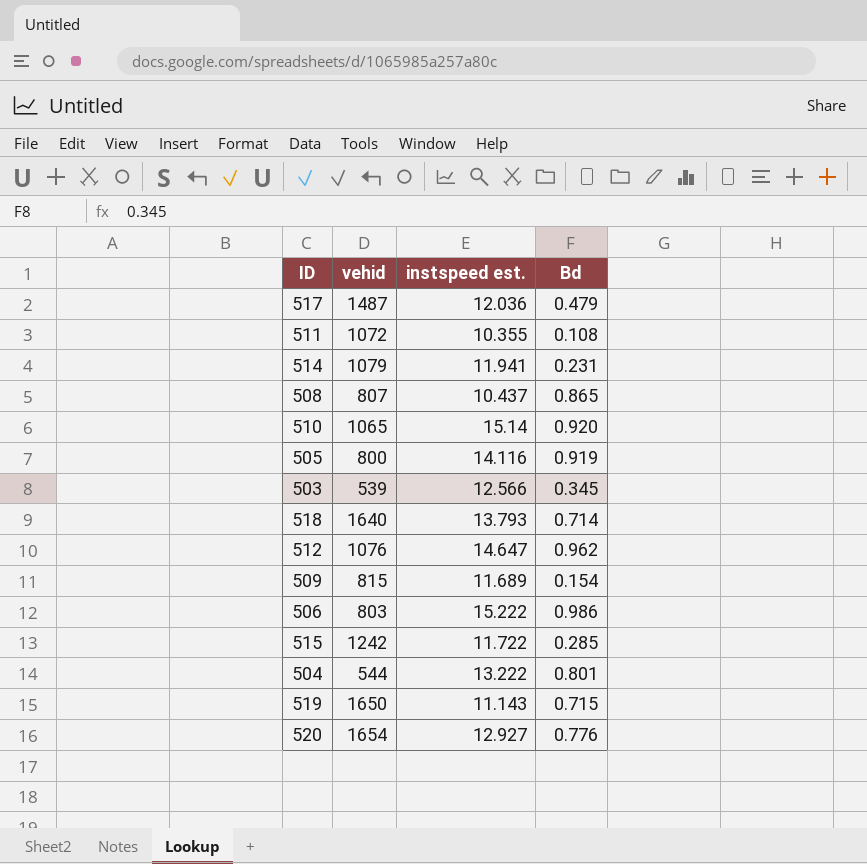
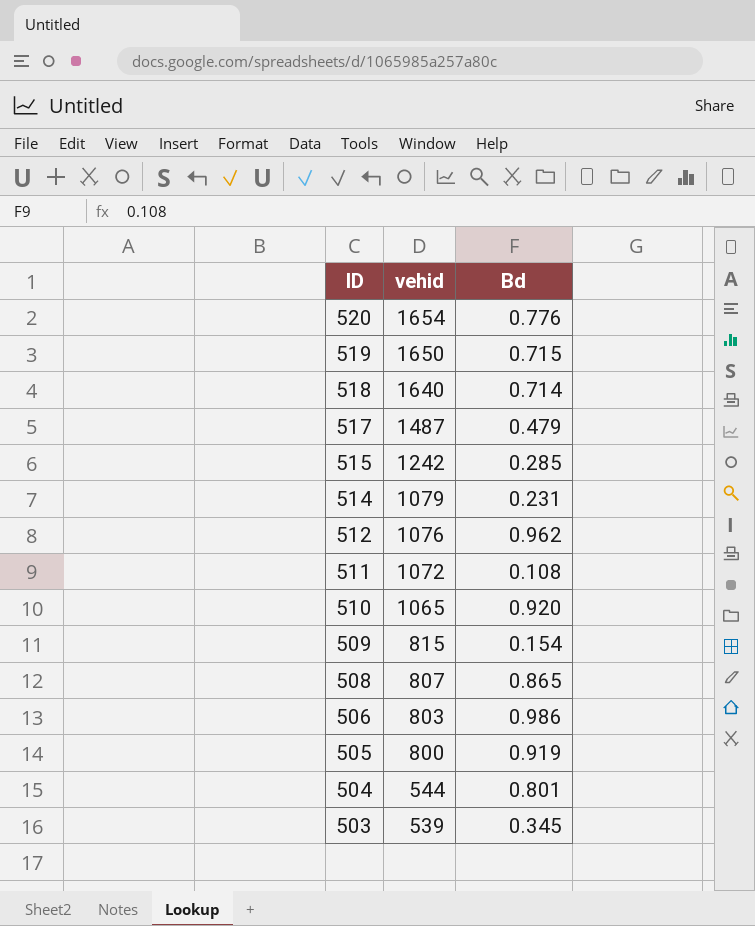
row order: none -> ID descending
column instspeed est. | position: 3 -> none

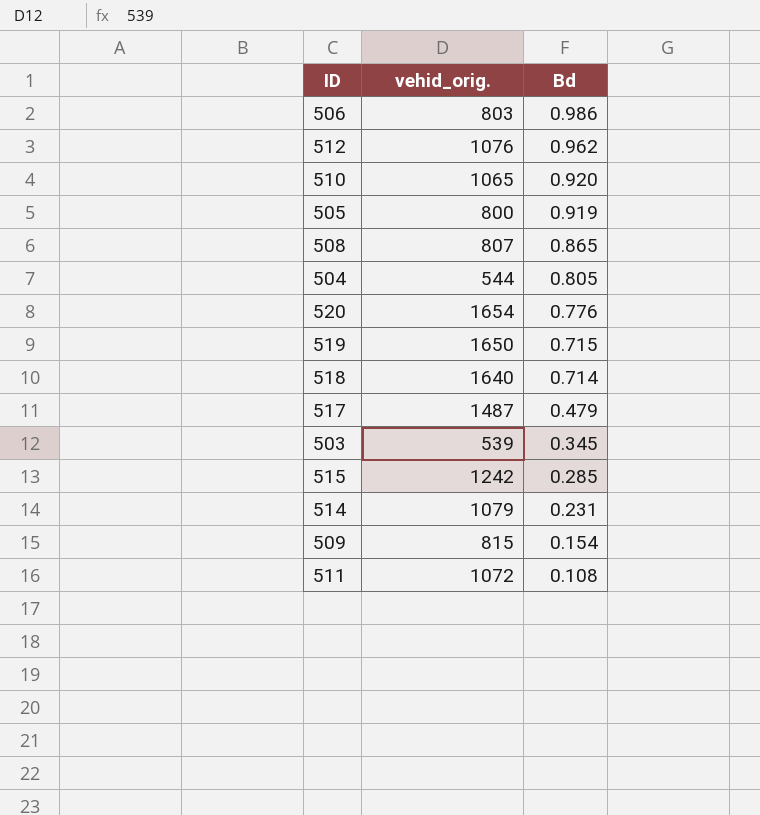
row order: ID descending -> Bd descending
column name: vehid -> vehid_orig.
504 | Bd: 0.801 -> 0.805

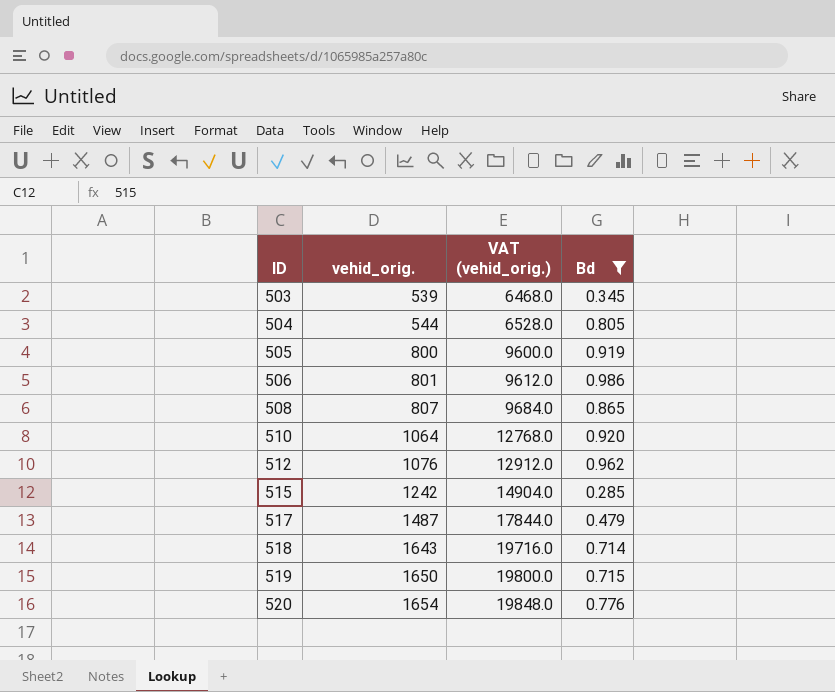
filter: none -> Bd >= 0.285
row order: Bd descending -> ID ascending
column VAT (vehid_orig.) | formula: none -> [vehid_orig.] * 12
506 | vehid_orig.: 803 -> 801
510 | vehid_orig.: 1065 -> 1064
518 | vehid_orig.: 1640 -> 1643

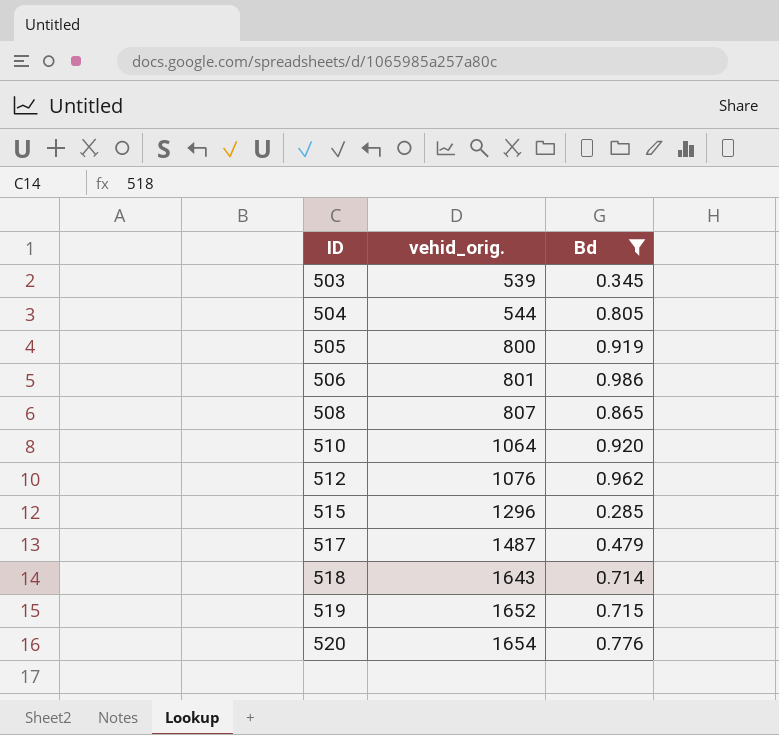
column VAT (vehid_orig.) | formula: [vehid_orig.] * 12 -> none
515 | vehid_orig.: 1242 -> 1296
519 | vehid_orig.: 1650 -> 1652

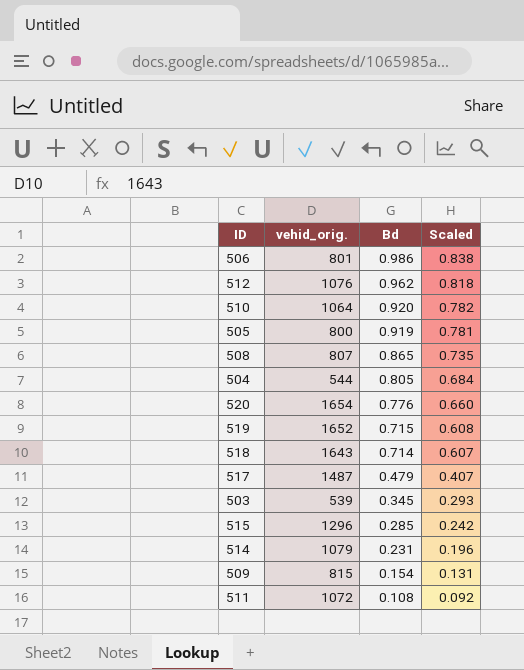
filter: Bd >= 0.285 -> none
row order: ID ascending -> Bd descending
column Scaled | formula: none -> [Bd] * 0.85

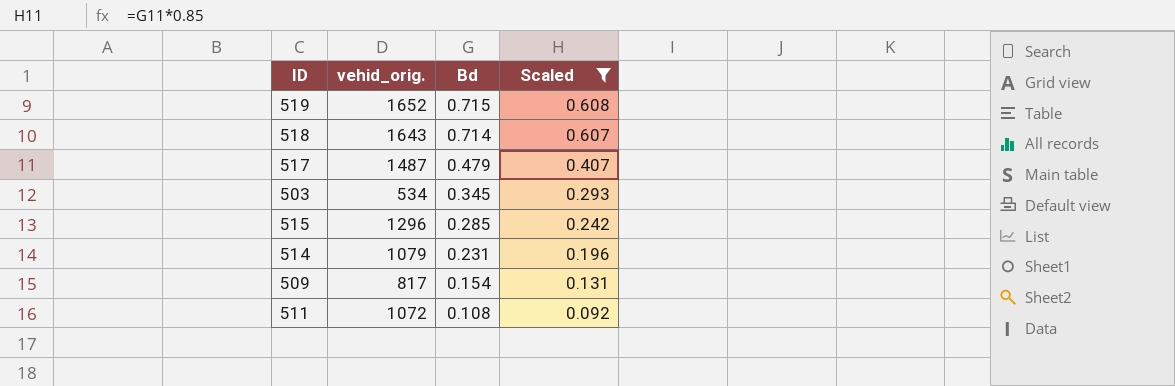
filter: none -> Scaled <= 0.608
503 | vehid_orig.: 539 -> 534
509 | vehid_orig.: 815 -> 817

